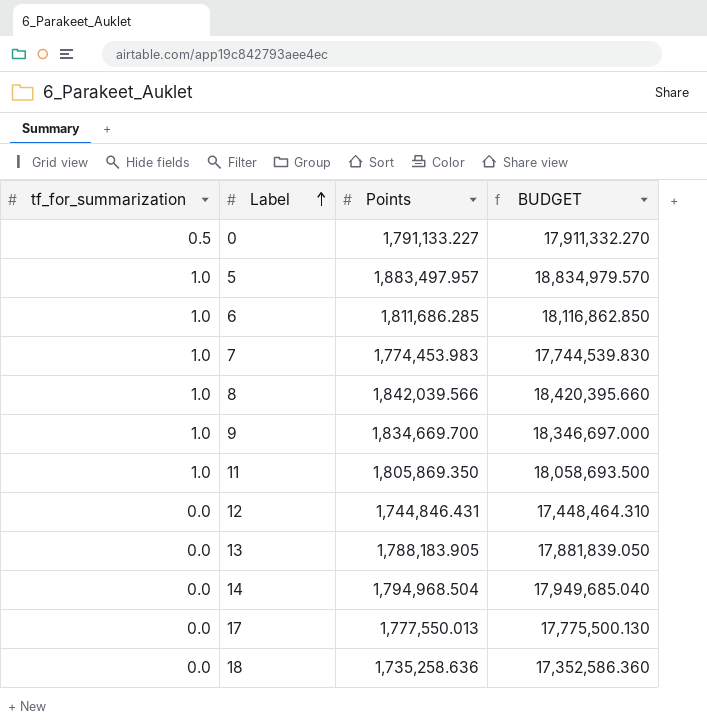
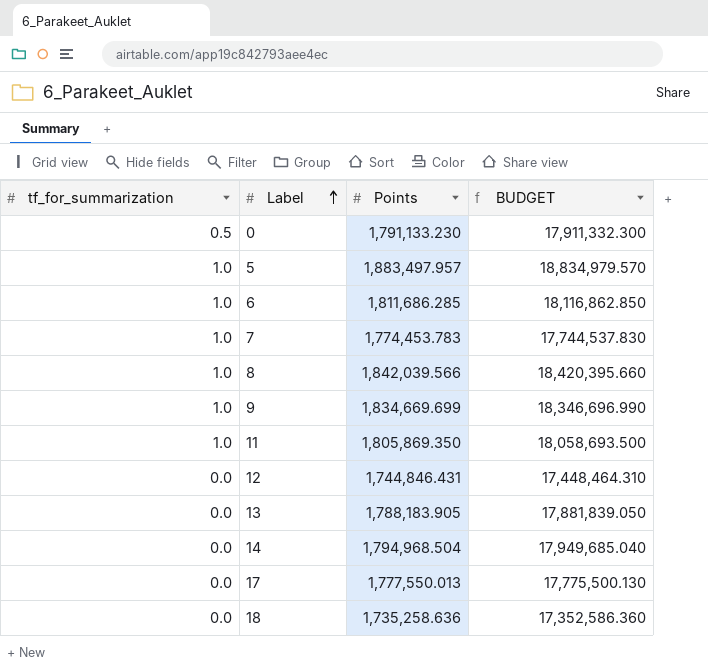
0 | Points: 1,791,133.227 -> 1,791,133.230
0 | BUDGET: 17,911,332.270 -> 17,911,332.300
7 | Points: 1,774,453.983 -> 1,774,453.783
7 | BUDGET: 17,744,539.830 -> 17,744,537.830
9 | Points: 1,834,669.700 -> 1,834,669.699
9 | BUDGET: 18,346,697.000 -> 18,346,696.990

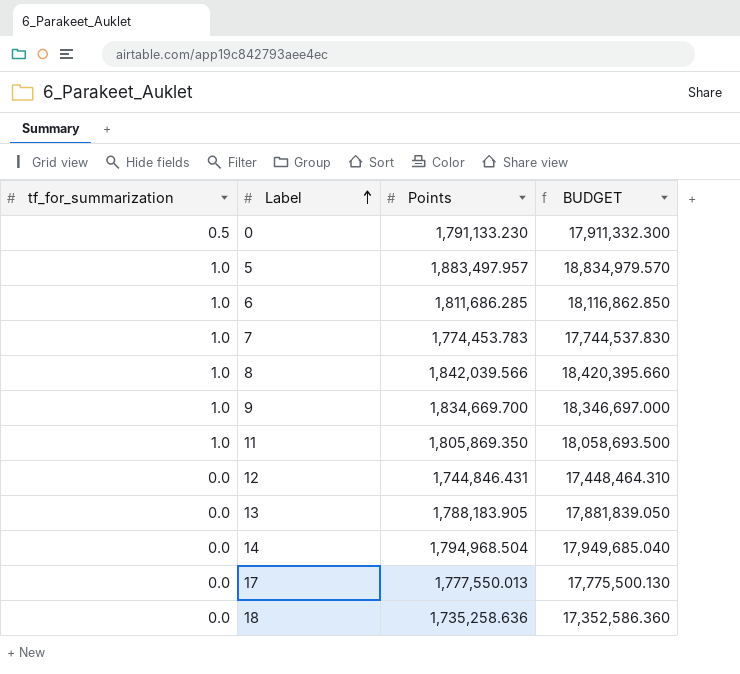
9 | Points: 1,834,669.699 -> 1,834,669.700
9 | BUDGET: 18,346,696.990 -> 18,346,697.000

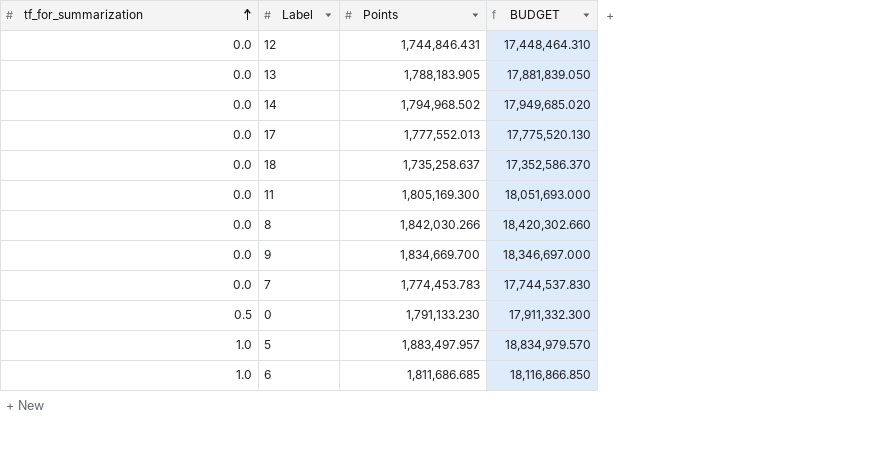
row order: Label ascending -> tf_for_summarization ascending
14 | Points: 1,794,968.504 -> 1,794,968.502
14 | BUDGET: 17,949,685.040 -> 17,949,685.020
17 | Points: 1,777,550.013 -> 1,777,552.013
17 | BUDGET: 17,775,500.130 -> 17,775,520.130
18 | Points: 1,735,258.636 -> 1,735,258.637
18 | BUDGET: 17,352,586.360 -> 17,352,586.370
11 | tf_for_summarization: 1.0 -> 0.0
11 | Points: 1,805,869.350 -> 1,805,169.300
11 | BUDGET: 18,058,693.500 -> 18,051,693.000
8 | tf_for_summarization: 1.0 -> 0.0
8 | Points: 1,842,039.566 -> 1,842,030.266
8 | BUDGET: 18,420,395.660 -> 18,420,302.660
9 | tf_for_summarization: 1.0 -> 0.0
7 | tf_for_summarization: 1.0 -> 0.0
6 | Points: 1,811,686.285 -> 1,811,686.685
6 | BUDGET: 18,116,862.850 -> 18,116,866.850

